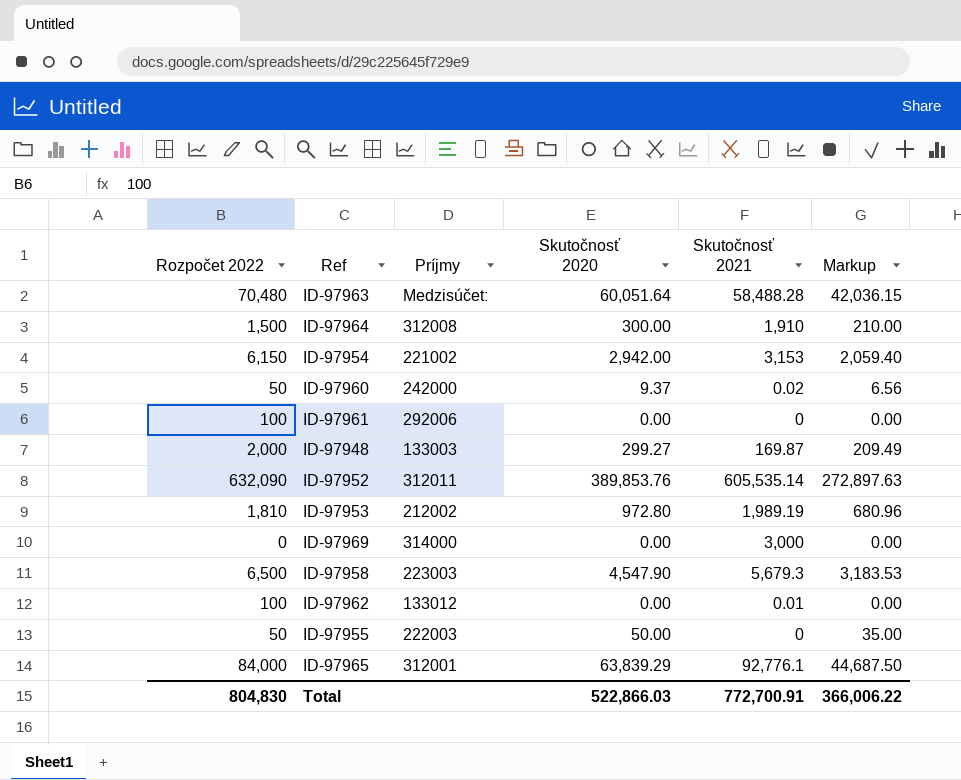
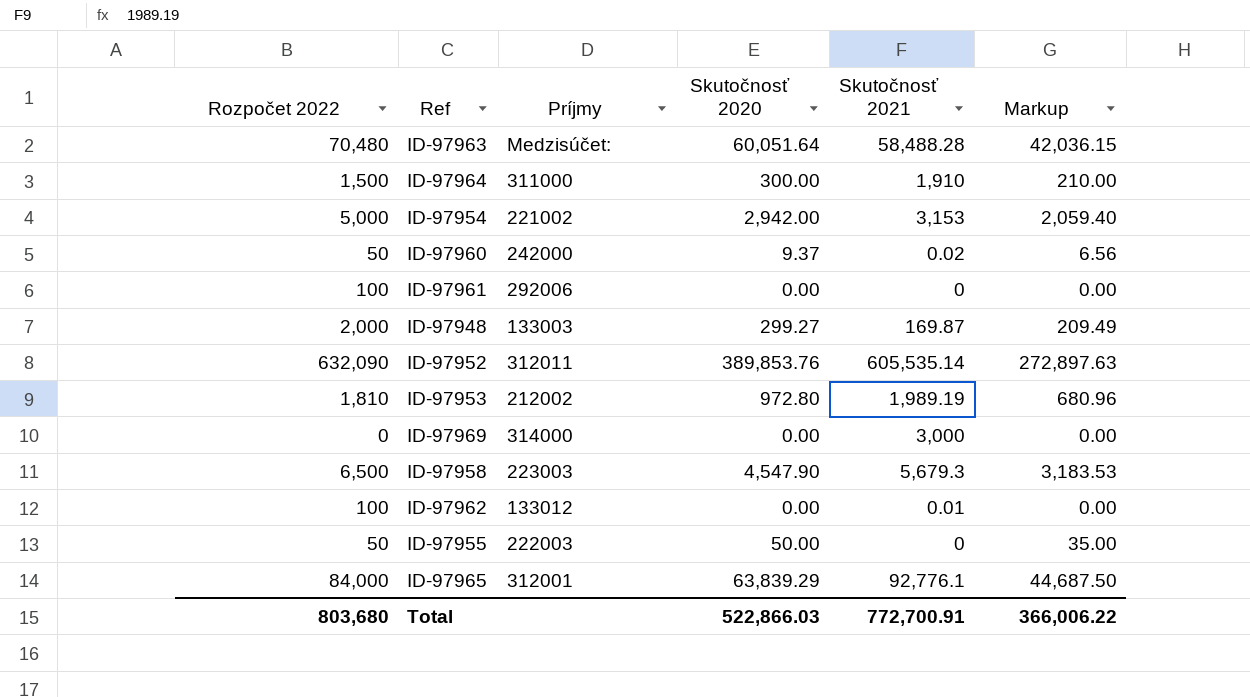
ID-97964 | Príjmy: 312008 -> 311000
ID-97954 | Rozpočet 2022: 6,150 -> 5,000
Total | Rozpočet 2022: 804,830 -> 803,680

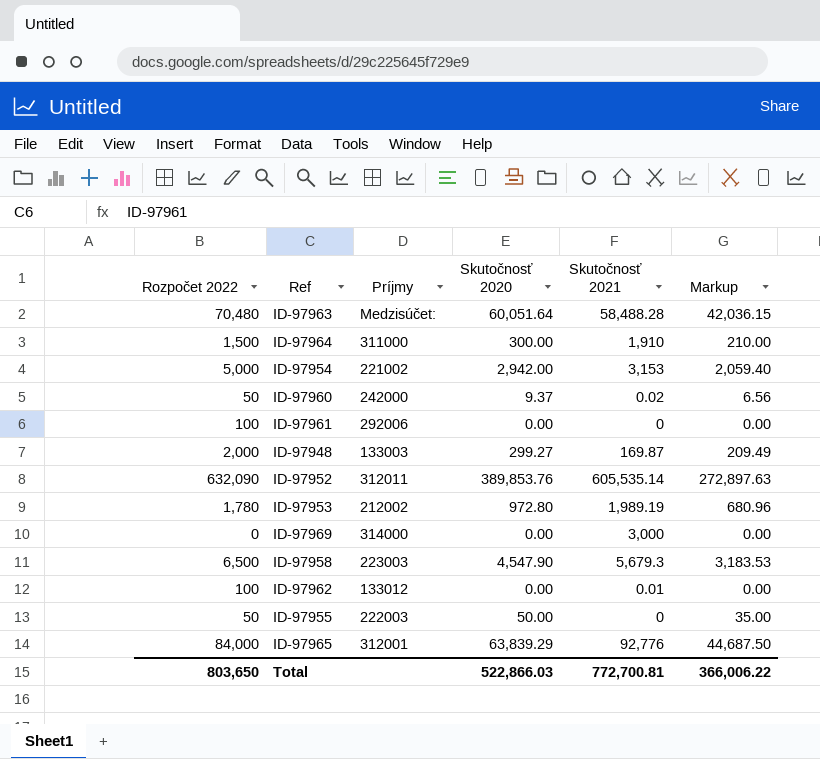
ID-97953 | Rozpočet 2022: 1,810 -> 1,780
ID-97965 | Skutočnosť 2021: 92,776.1 -> 92,776
Total | Rozpočet 2022: 803,680 -> 803,650
Total | Skutočnosť 2021: 772,700.91 -> 772,700.81

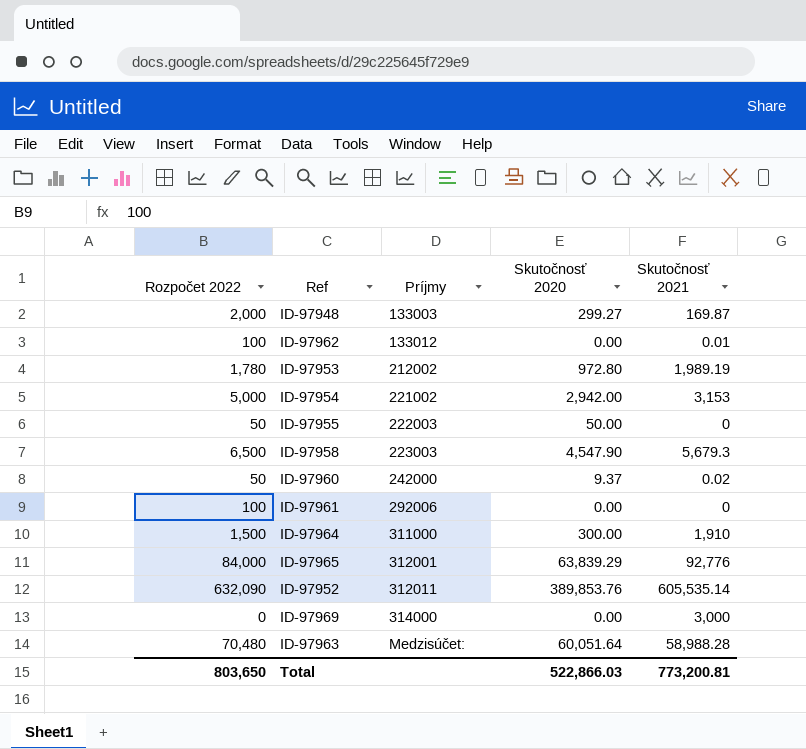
row order: none -> Príjmy ascending
column Markup | formula: [Skutočnosť 2020] * 0.7 -> none
ID-97963 | Skutočnosť 2021: 58,488.28 -> 58,988.28
Total | Skutočnosť 2021: 772,700.81 -> 773,200.81

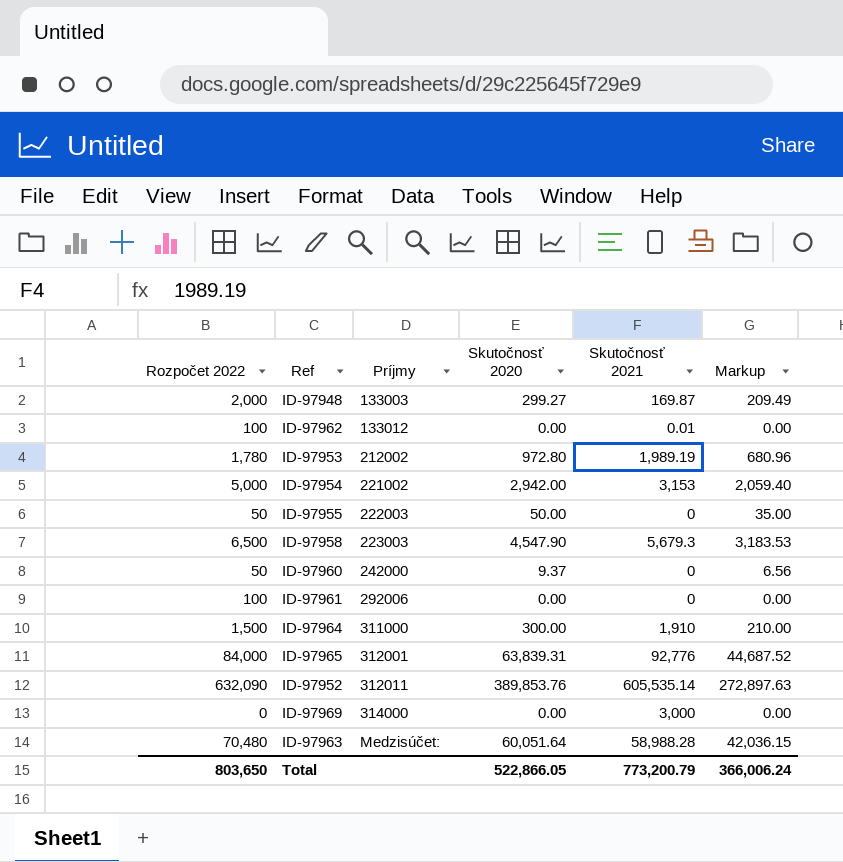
column Markup | formula: none -> [Skutočnosť 2020] * 0.7
ID-97960 | Skutočnosť 2021: 0.02 -> 0
ID-97965 | Skutočnosť 2020: 63,839.29 -> 63,839.31
Total | Skutočnosť 2020: 522,866.03 -> 522,866.05
Total | Skutočnosť 2021: 773,200.81 -> 773,200.79

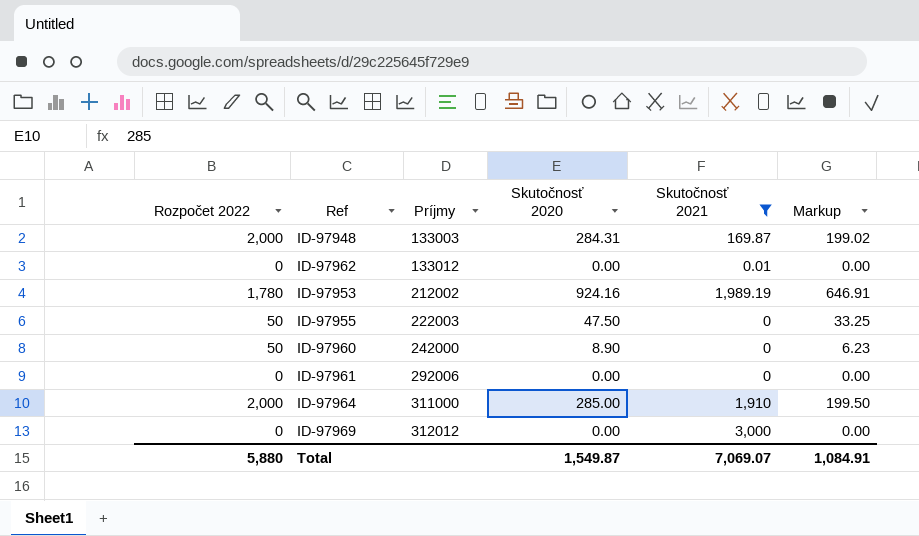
filter: none -> Skutočnosť 2021 <= 3,000
ID-97948 | Skutočnosť 2020: 299.27 -> 284.31
ID-97948 | Markup: 209.49 -> 199.02
ID-97962 | Rozpočet 2022: 100 -> 0
ID-97953 | Skutočnosť 2020: 972.80 -> 924.16
ID-97953 | Markup: 680.96 -> 646.91
ID-97955 | Skutočnosť 2020: 50.00 -> 47.50
ID-97955 | Markup: 35.00 -> 33.25
ID-97960 | Skutočnosť 2020: 9.37 -> 8.90
ID-97960 | Markup: 6.56 -> 6.23
ID-97961 | Rozpočet 2022: 100 -> 0
ID-97964 | Rozpočet 2022: 1,500 -> 2,000
ID-97964 | Skutočnosť 2020: 300.00 -> 285.00
ID-97964 | Markup: 210.00 -> 199.50
ID-97969 | Príjmy: 314000 -> 312012
Total | Rozpočet 2022: 803,650 -> 5,880
Total | Skutočnosť 2020: 522,866.05 -> 1,549.87
Total | Skutočnosť 2021: 773,200.79 -> 7,069.07
Total | Markup: 366,006.24 -> 1,084.91

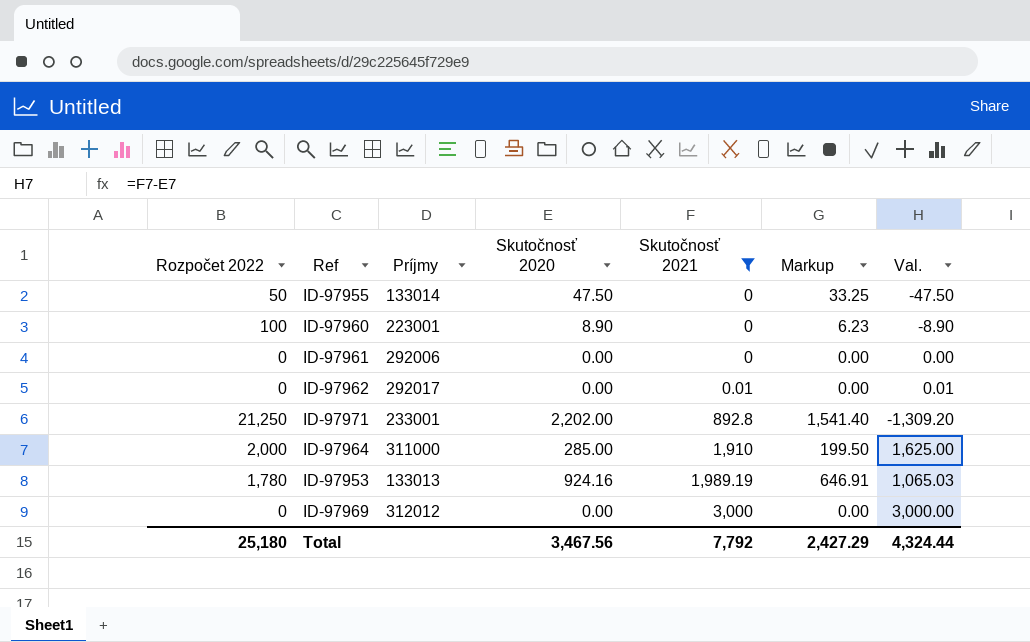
row order: Príjmy ascending -> Skutočnosť 2021 ascending
column Val. | formula: none -> [Skutočnosť 2021] - [Skutočnosť 2020]
row ID-97948: 2,000 | 133003 | 284.31 | 169.87 | 199.02 -> none
ID-97955 | Príjmy: 222003 -> 133014
ID-97960 | Rozpočet 2022: 50 -> 100
ID-97960 | Príjmy: 242000 -> 223001
ID-97962 | Príjmy: 133012 -> 292017
row ID-97971: none -> 21,250 | 233001 | 2,202.00 | 892.8 | 1,541.40 | -1,309.20
ID-97953 | Príjmy: 212002 -> 133013
Total | Rozpočet 2022: 5,880 -> 25,180
Total | Skutočnosť 2020: 1,549.87 -> 3,467.56
Total | Skutočnosť 2021: 7,069.07 -> 7,792
Total | Markup: 1,084.91 -> 2,427.29

